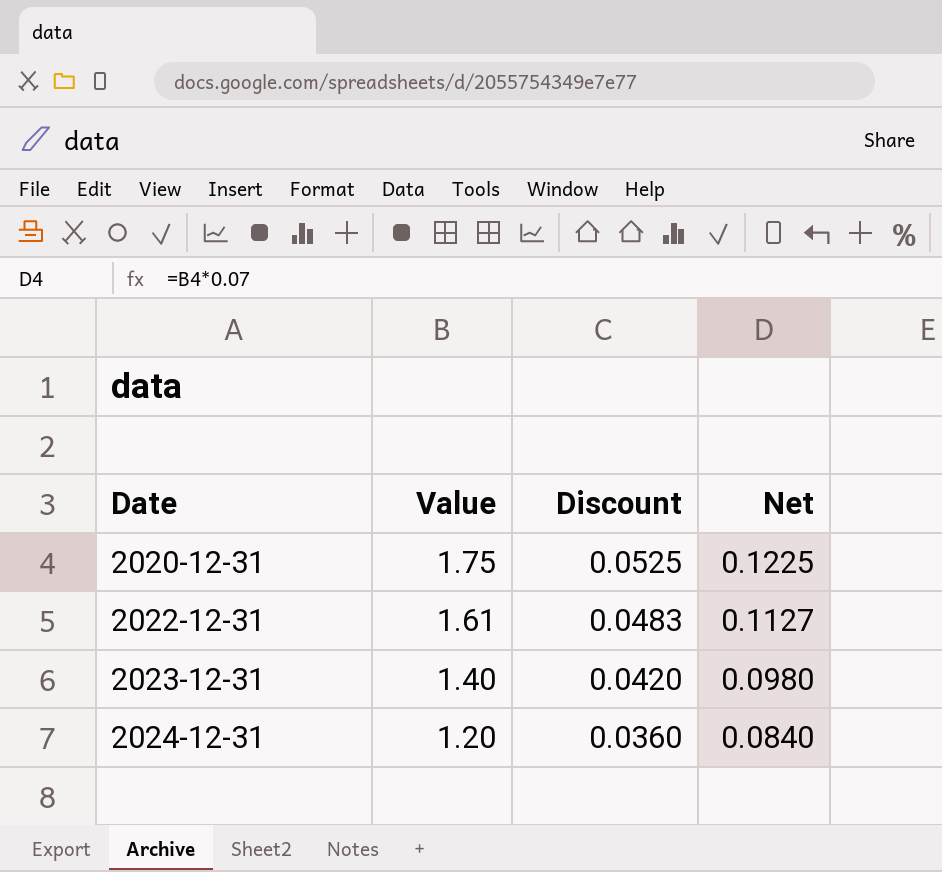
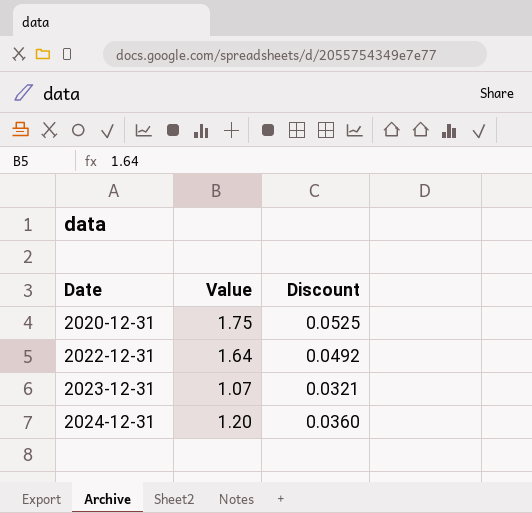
column Net | formula: [Value] * 0.07 -> none
2022-12-31 | Value: 1.61 -> 1.64
2022-12-31 | Discount: 0.0483 -> 0.0492
2023-12-31 | Value: 1.40 -> 1.07
2023-12-31 | Discount: 0.0420 -> 0.0321

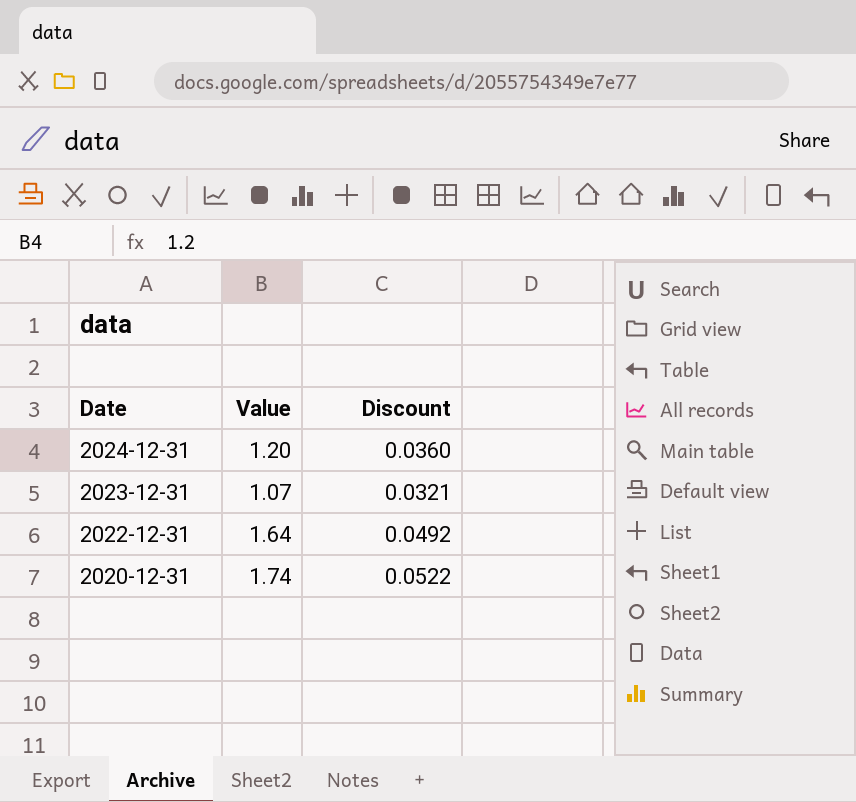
row order: Date ascending -> Date descending
2020-12-31 | Value: 1.75 -> 1.74
2020-12-31 | Discount: 0.0525 -> 0.0522

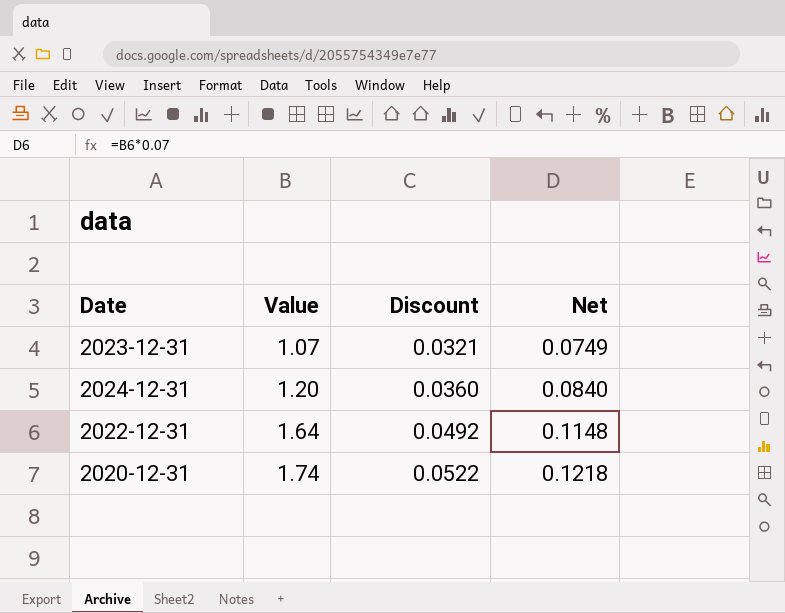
row order: Date descending -> Value ascending
column Net | formula: none -> [Value] * 0.07

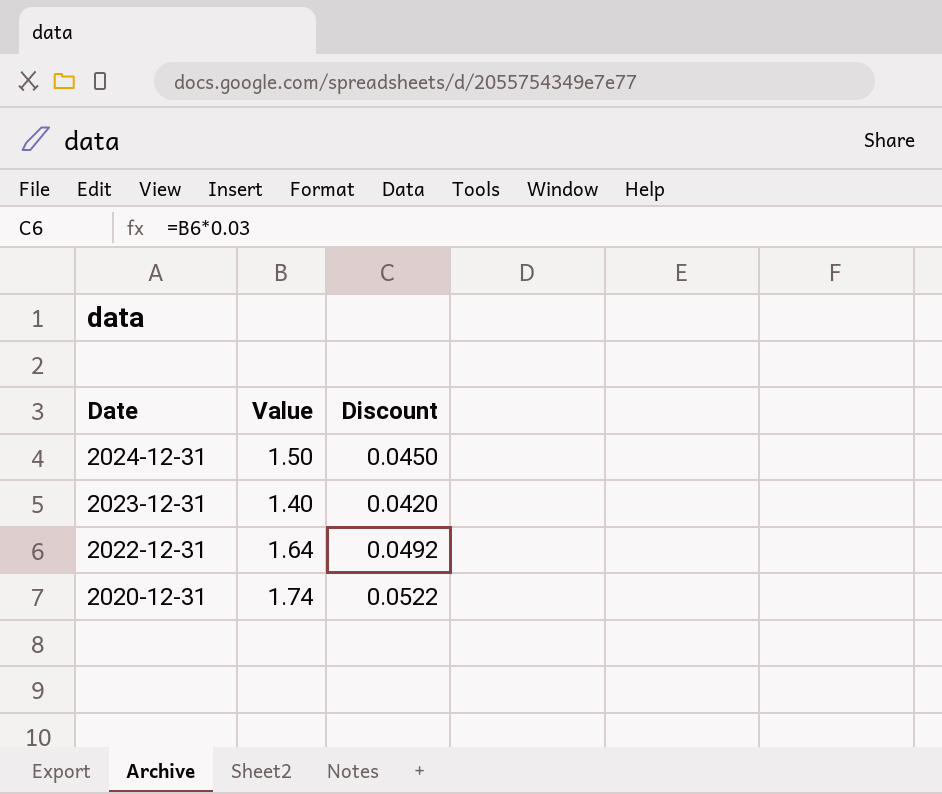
row order: Value ascending -> Date descending
column Net | formula: [Value] * 0.07 -> none
2024-12-31 | Value: 1.20 -> 1.50
2024-12-31 | Discount: 0.0360 -> 0.0450
2023-12-31 | Value: 1.07 -> 1.40
2023-12-31 | Discount: 0.0321 -> 0.0420

